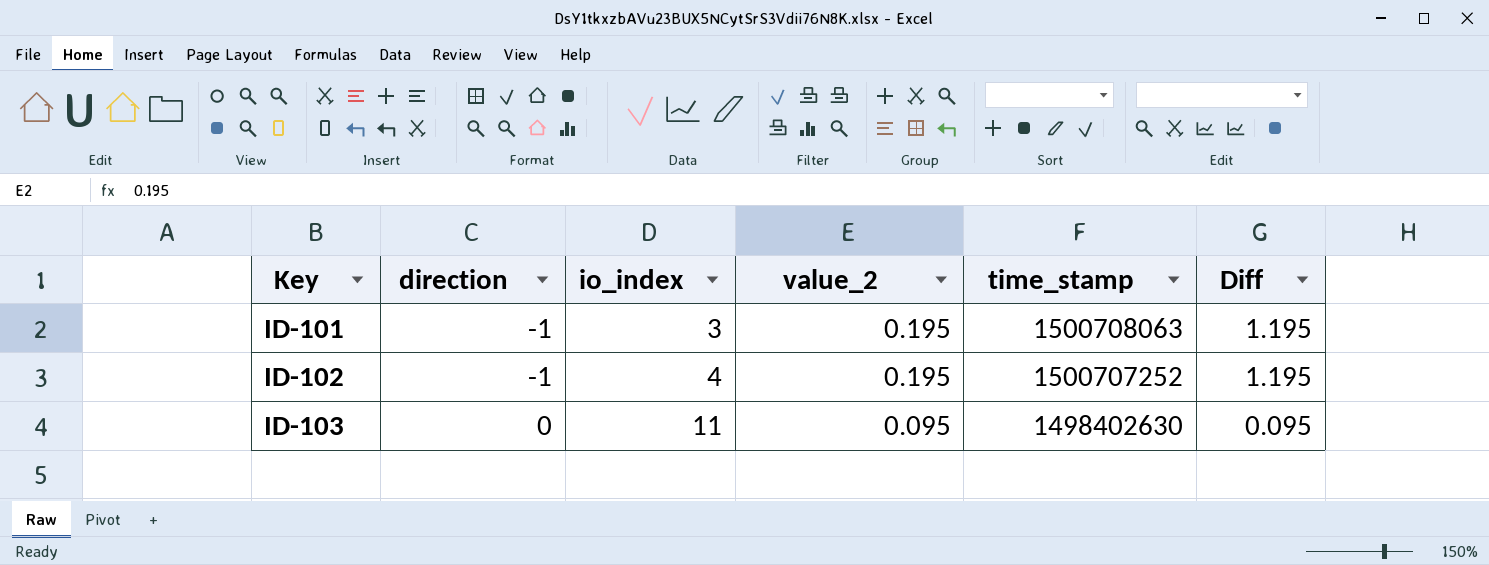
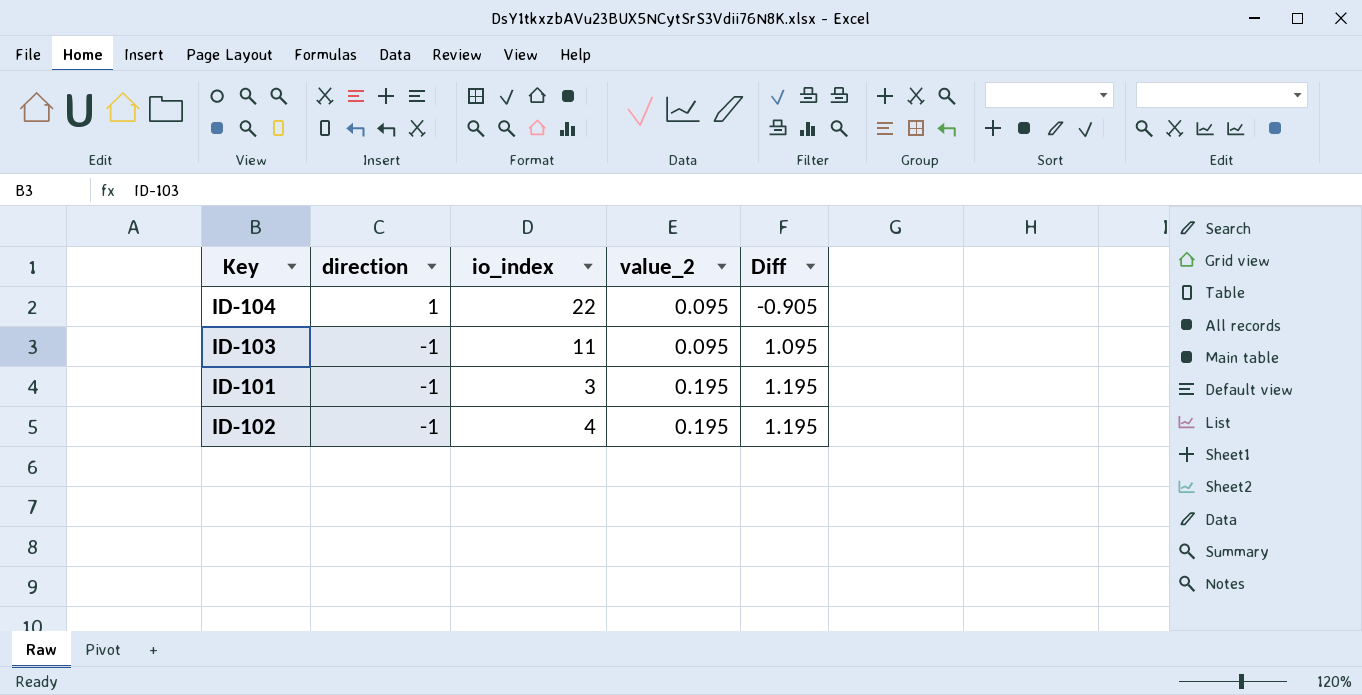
row order: Key ascending -> direction descending
column time_stamp | position: 5 -> none
row ID-104: none -> 1 | 22 | 0.095 | -0.905
ID-103 | direction: 0 -> -1
ID-103 | Diff: 0.095 -> 1.095

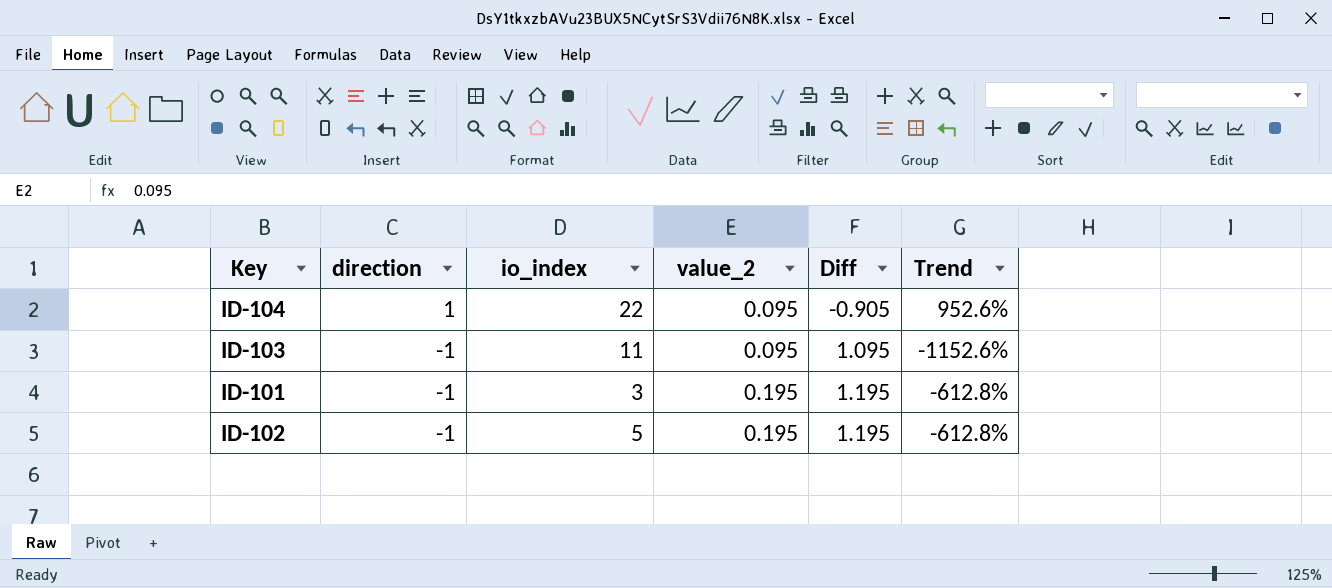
column Trend | formula: none -> ([direction] - [value_2]) / [value_2]
ID-102 | io_index: 4 -> 5

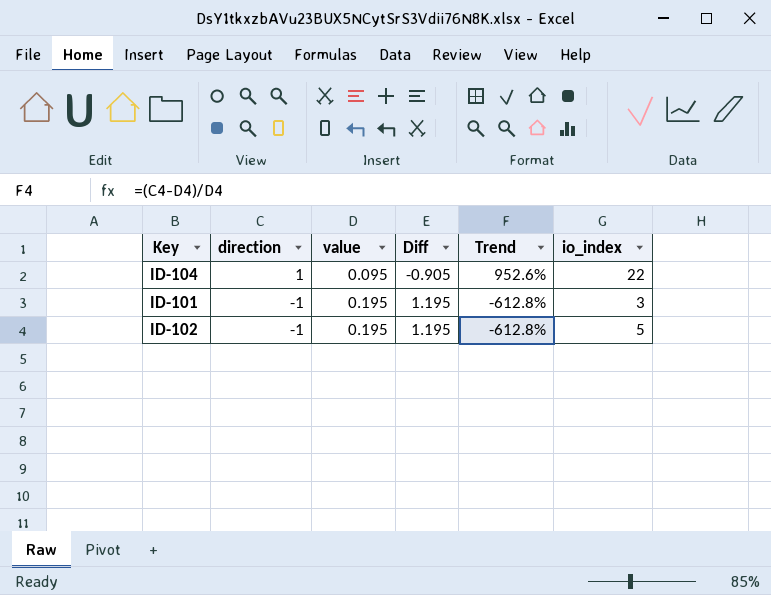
column name: value_2 -> value
column io_index | position: 3 -> 6
row ID-103: -1 | 11 | 0.095 | 1.095 | -1152.6% -> none

